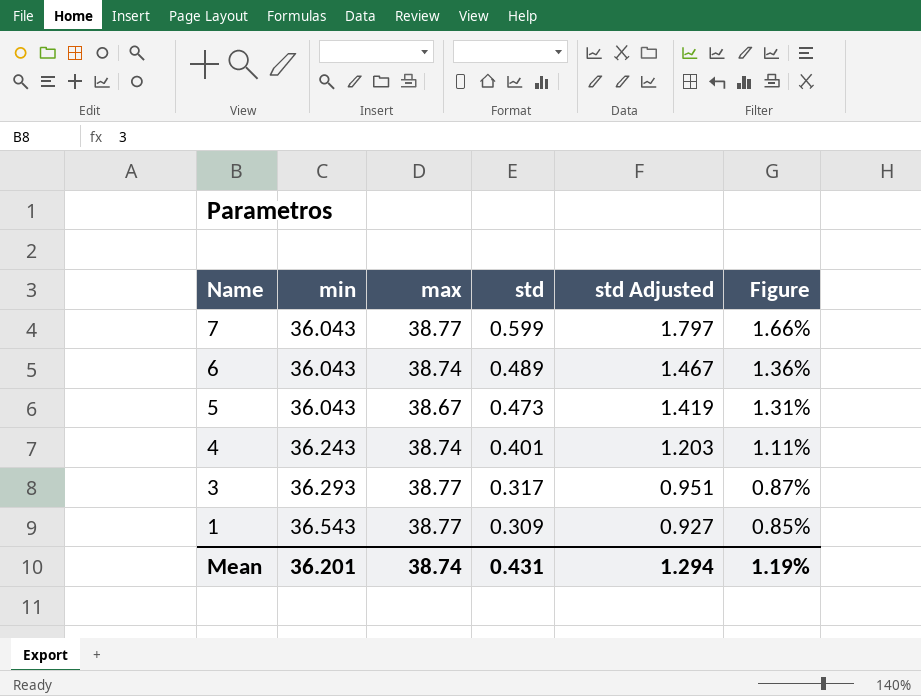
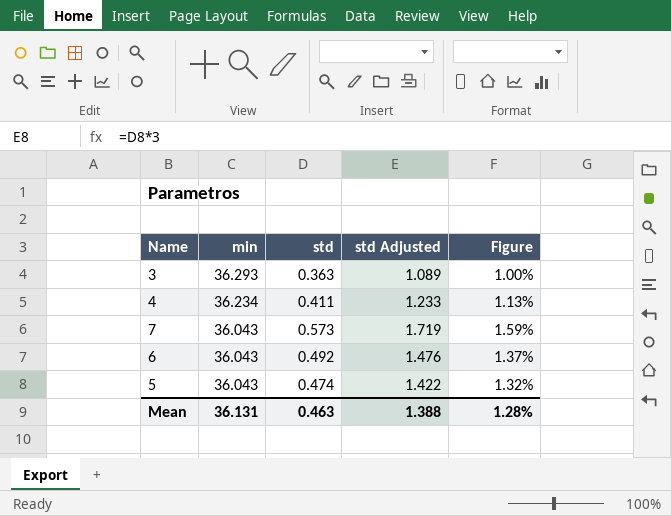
row order: Name descending -> min descending
column max | position: 3 -> none
row 1: 36.543 | 38.77 | 0.309 | 0.927 | 0.85% -> none
3 | std: 0.317 -> 0.363
3 | std Adjusted: 0.951 -> 1.089
3 | Figure: 0.87% -> 1.00%
4 | min: 36.243 -> 36.234
4 | std: 0.401 -> 0.411
4 | std Adjusted: 1.203 -> 1.233
4 | Figure: 1.11% -> 1.13%
7 | std: 0.599 -> 0.573
7 | std Adjusted: 1.797 -> 1.719
7 | Figure: 1.66% -> 1.59%
6 | std: 0.489 -> 0.492
6 | std Adjusted: 1.467 -> 1.476
6 | Figure: 1.36% -> 1.37%
5 | std: 0.473 -> 0.474
5 | std Adjusted: 1.419 -> 1.422
5 | Figure: 1.31% -> 1.32%
Mean | min: 36.201 -> 36.131
Mean | std: 0.431 -> 0.463
Mean | std Adjusted: 1.294 -> 1.388
Mean | Figure: 1.19% -> 1.28%

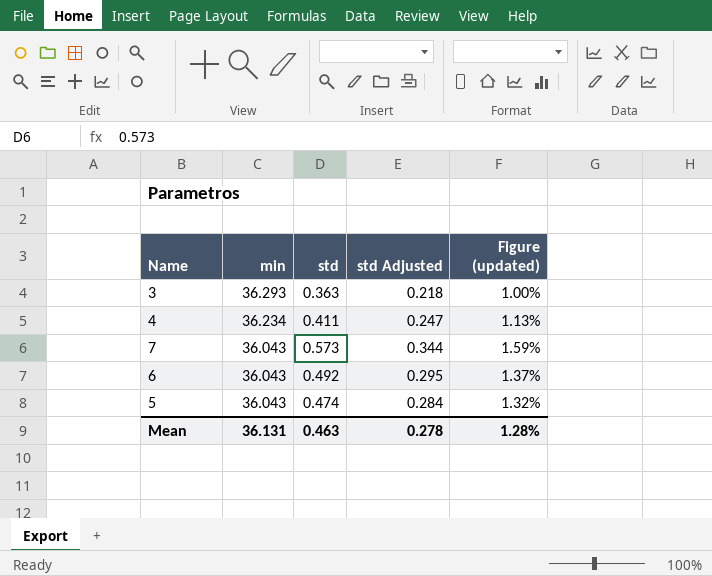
column std Adjusted | formula: [std] * 3 -> [std] * 0.6
column name: Figure -> Figure (updated)
Mean | std Adjusted: 1.388 -> 0.278

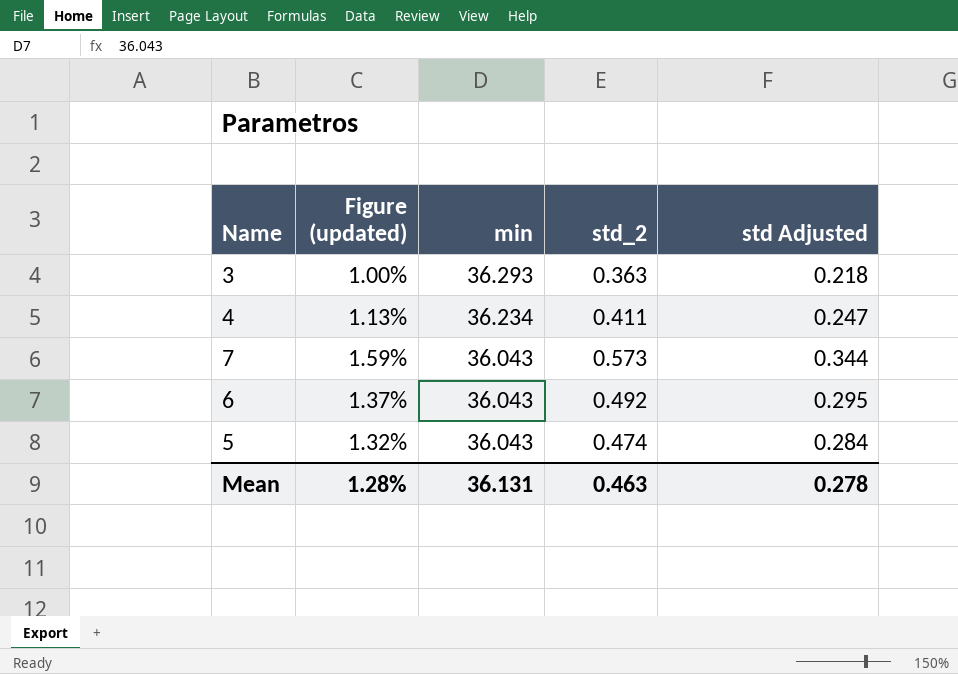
column Figure (updated) | position: 5 -> 2
column name: std -> std_2

